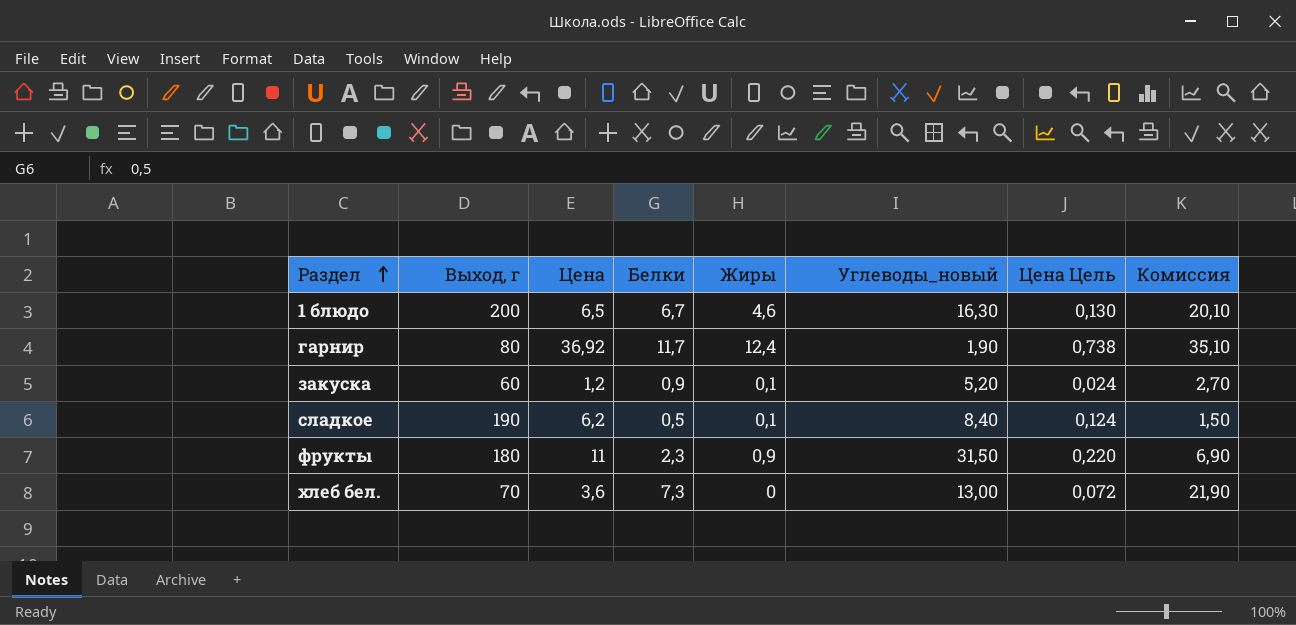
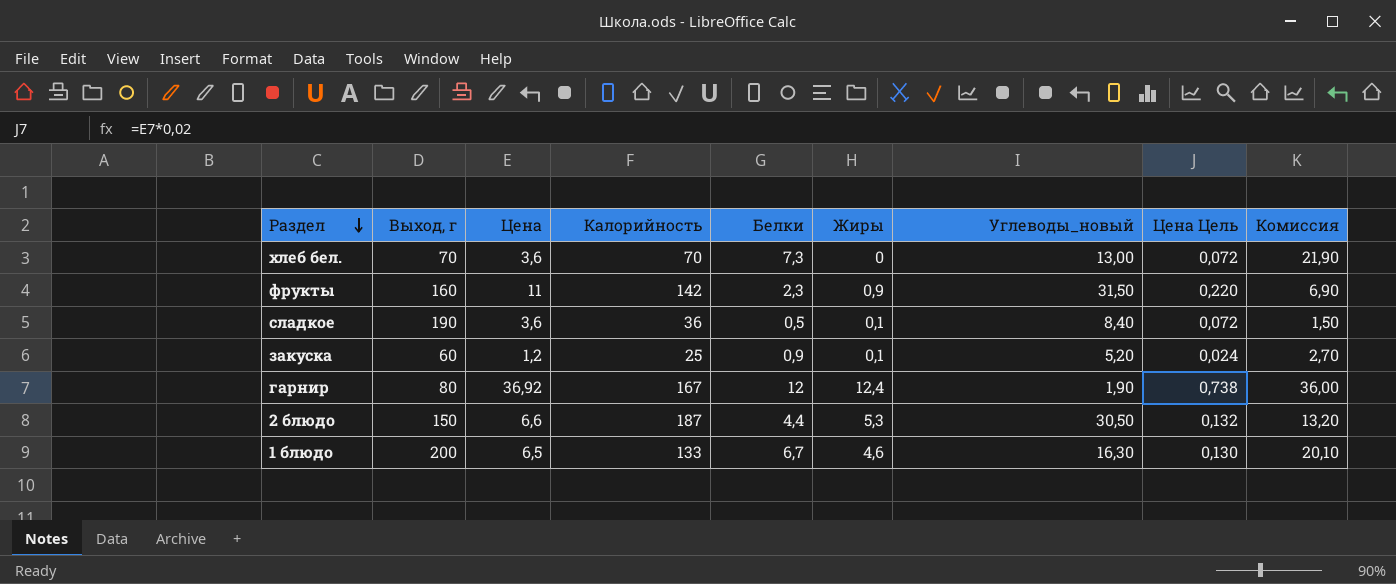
row order: Раздел ascending -> Раздел descending
column Калорийность | position: none -> 4
фрукты | Выход, г: 180 -> 160
сладкое | Цена: 6,2 -> 3,6
сладкое | Цена Цель: 0,124 -> 0,072
гарнир | Белки: 11,7 -> 12
гарнир | Комиссия: 35,10 -> 36,00
row 2 блюдо: none -> 150 | 6,6 | 187 | 4,4 | 5,3 | 30,50 | 0,132 | 13,20

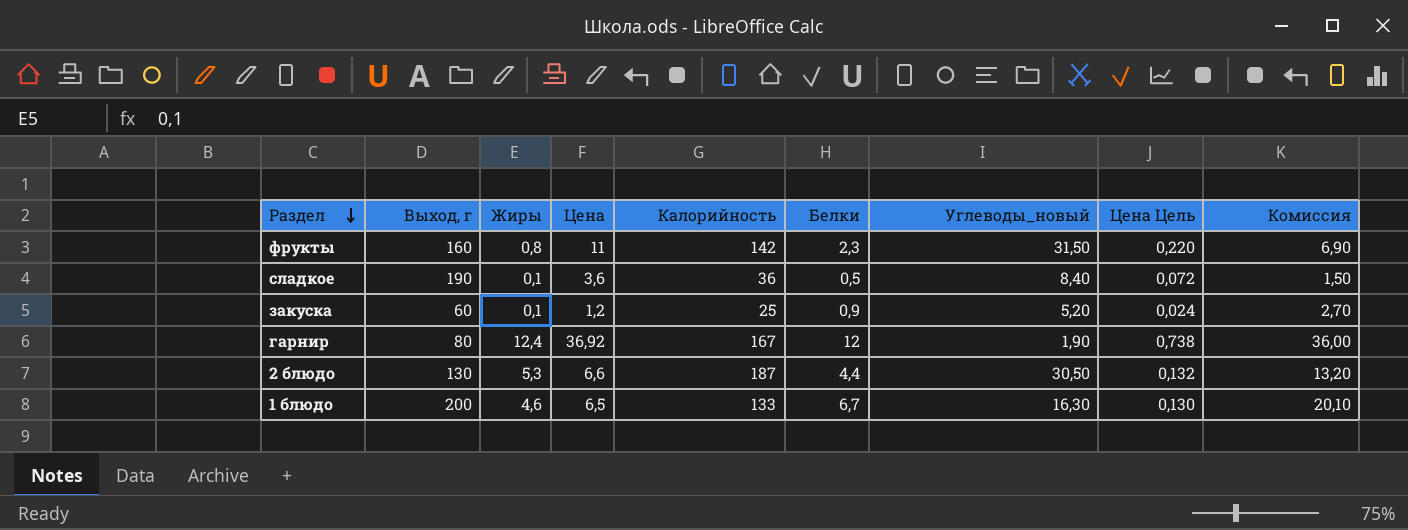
column Жиры | position: 6 -> 3
row хлеб бел.: 70 | 3,6 | 70 | 7,3 | 0 | 13,00 | 0,072 | 21,90 -> none
фрукты | Жиры: 0,9 -> 0,8
2 блюдо | Выход, г: 150 -> 130

